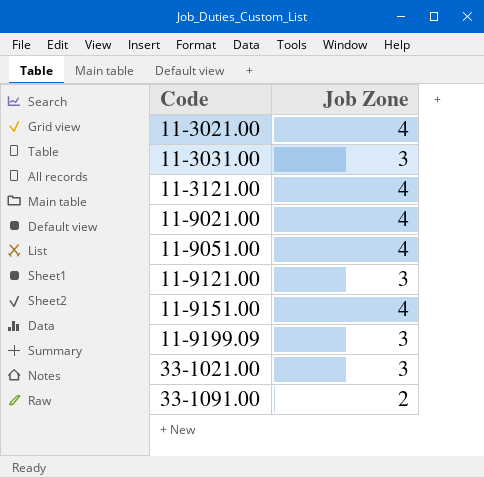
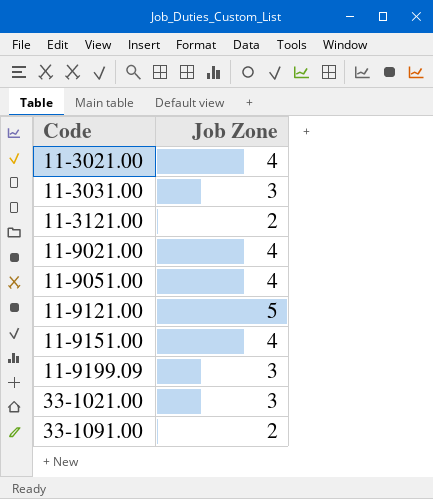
11-3121.00 | Job Zone: 4 -> 2
11-9121.00 | Job Zone: 3 -> 5

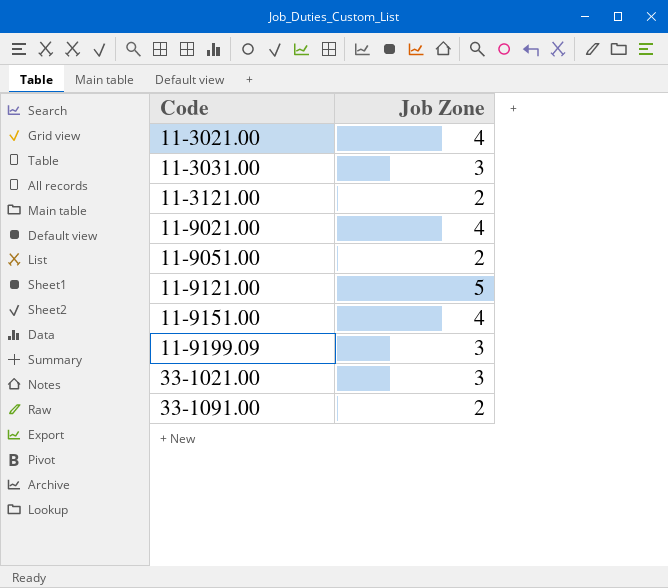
11-9051.00 | Job Zone: 4 -> 2

